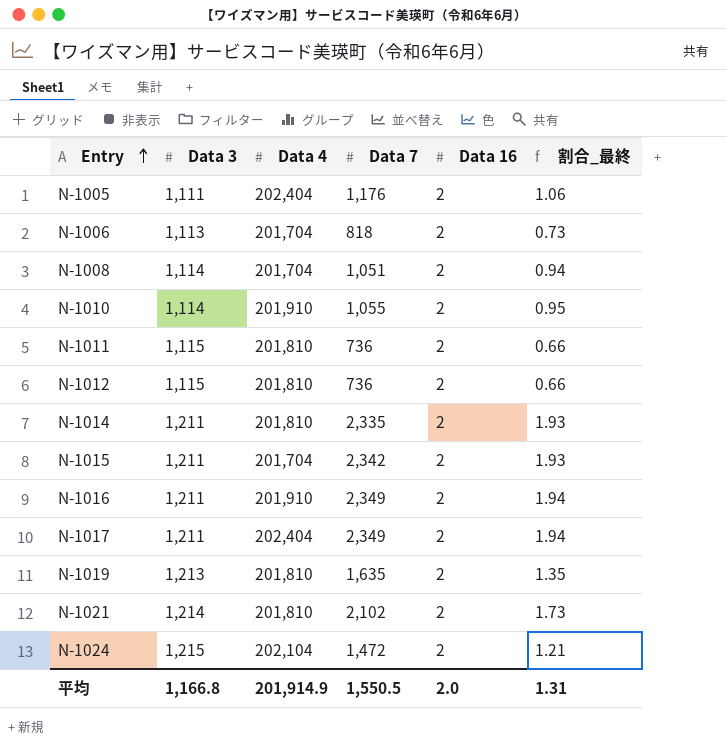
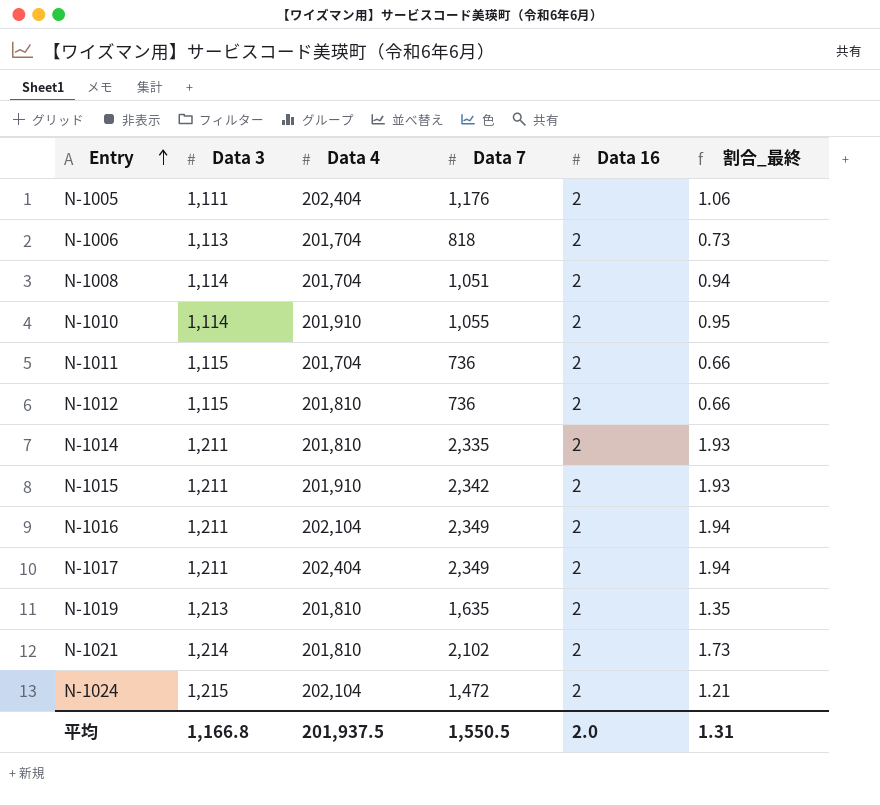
N-1011 | Data 4: 201,810 -> 201,704
N-1015 | Data 4: 201,704 -> 201,910
N-1016 | Data 4: 201,910 -> 202,104
平均 | Data 4: 201,914.9 -> 201,937.5

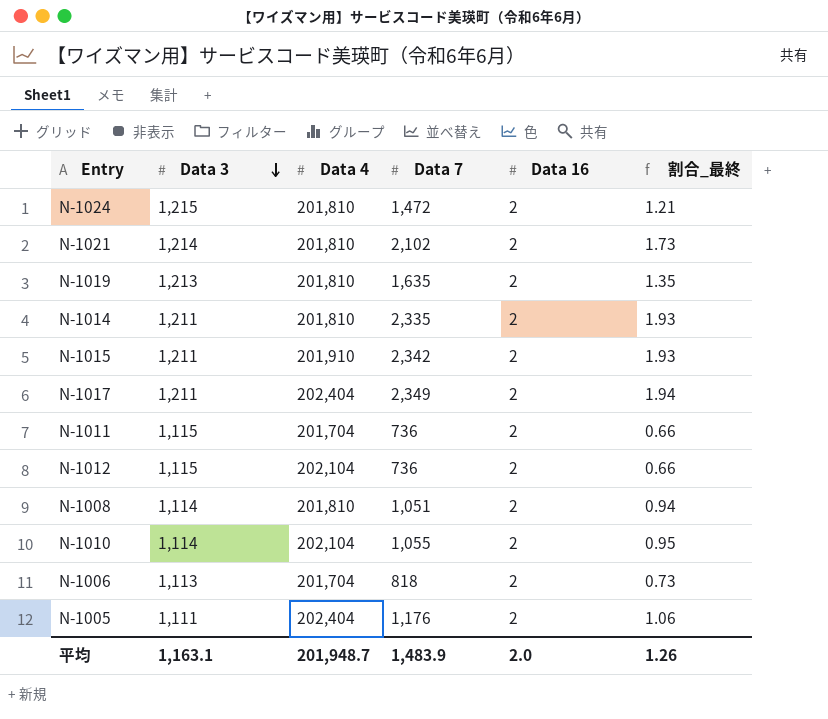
row order: Entry ascending -> Data 3 descending
row N-1016: 1,211 | 202,104 | 2,349 | 2 | 1.94 -> none
N-1024 | Data 4: 202,104 -> 201,810
N-1012 | Data 4: 201,810 -> 202,104
N-1008 | Data 4: 201,704 -> 201,810
N-1010 | Data 4: 201,910 -> 202,104
平均 | Data 3: 1,166.8 -> 1,163.1
平均 | Data 4: 201,937.5 -> 201,948.7
平均 | Data 7: 1,550.5 -> 1,483.9
平均 | 割合_最終: 1.31 -> 1.26

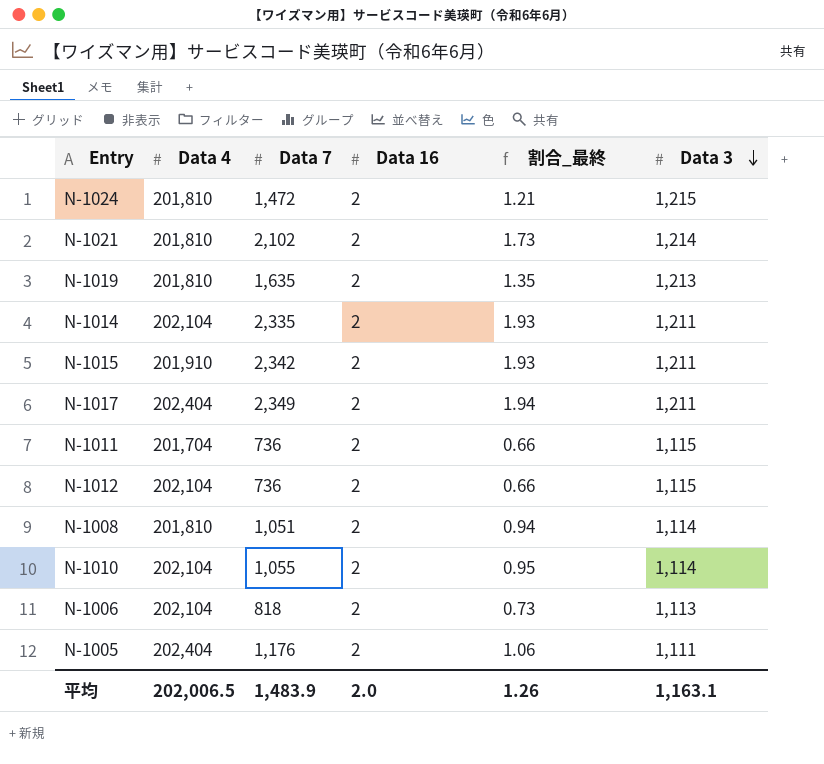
column Data 3 | position: 2 -> 6
N-1014 | Data 4: 201,810 -> 202,104
N-1006 | Data 4: 201,704 -> 202,104
平均 | Data 4: 201,948.7 -> 202,006.5

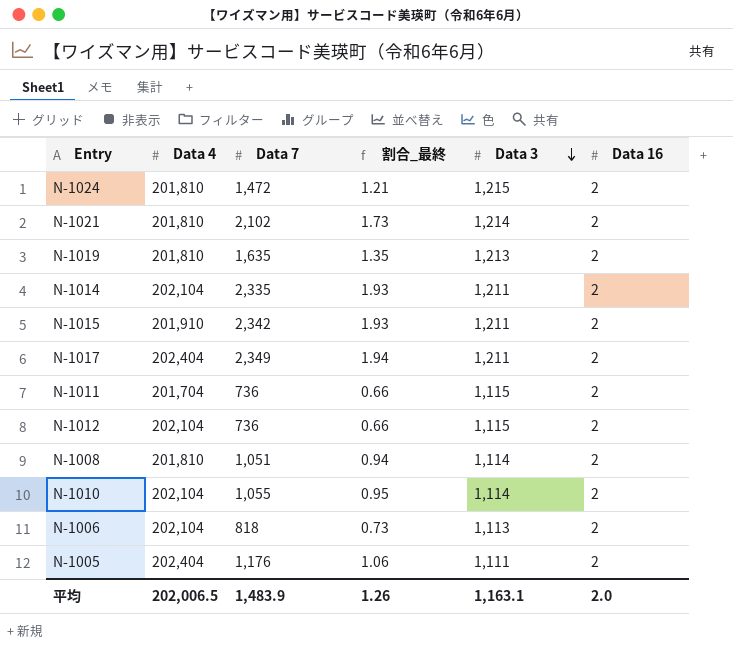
column Data 16 | position: 4 -> 6

